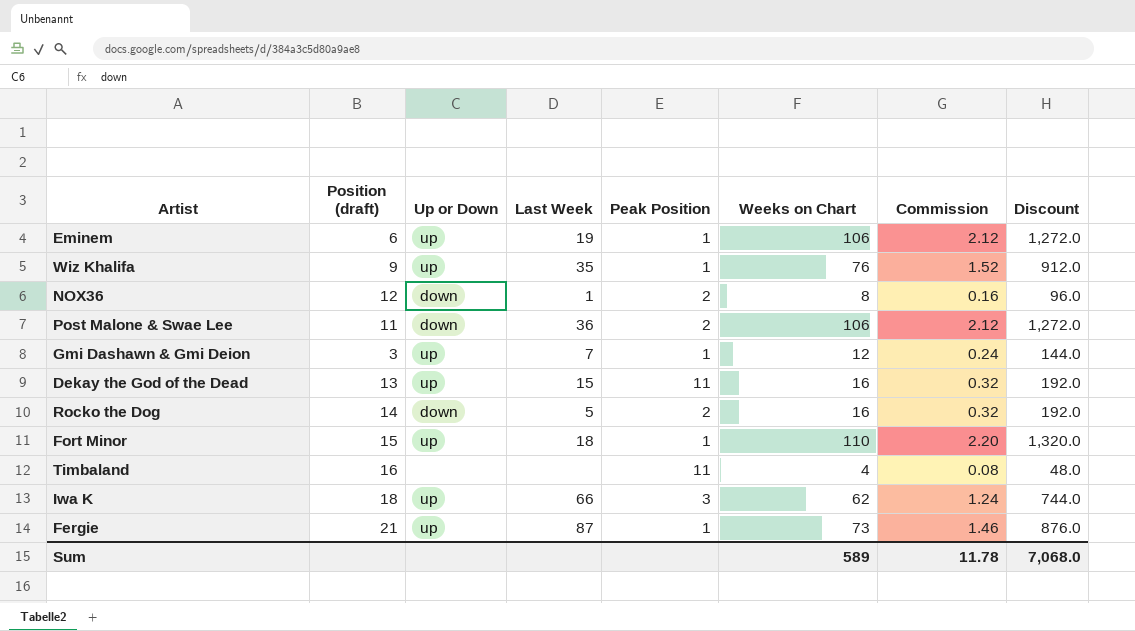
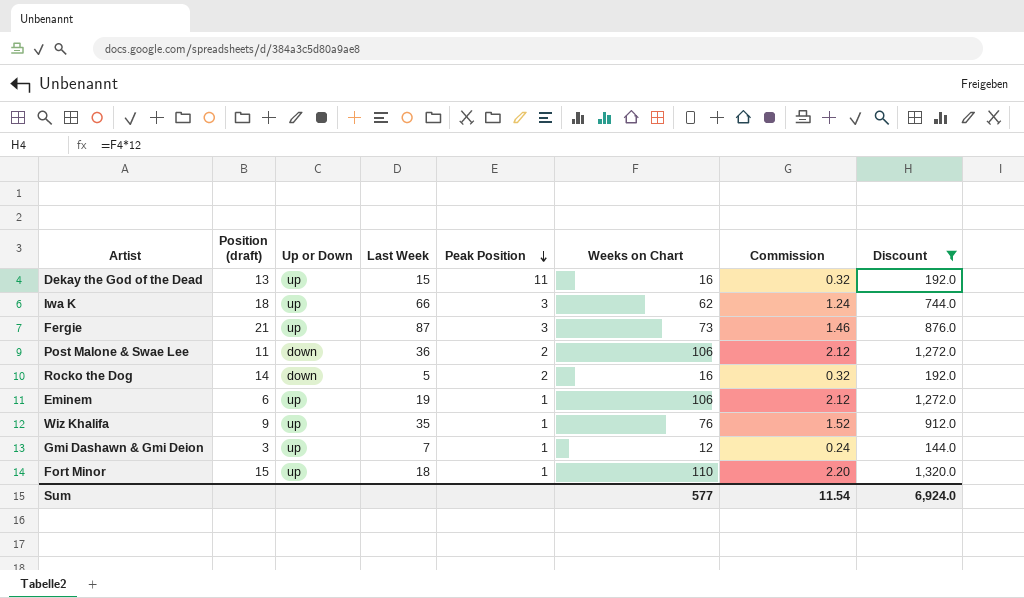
filter: none -> Discount >= 144.0
row order: none -> Peak Position descending
Fergie | Peak Position: 1 -> 3
Sum | Weeks on Chart: 589 -> 577
Sum | Commission: 11.78 -> 11.54
Sum | Discount: 7,068.0 -> 6,924.0

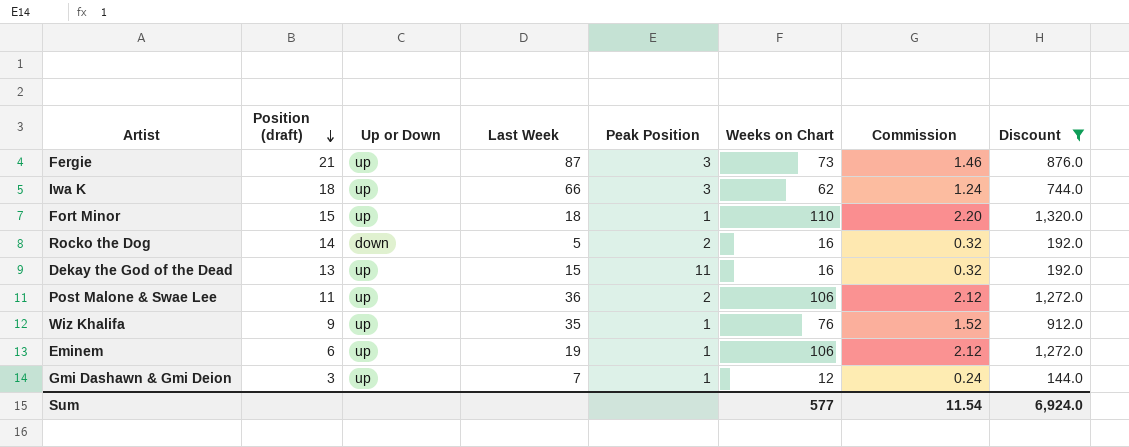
row order: Peak Position descending -> Position (draft) descending
Post Malone & Swae Lee | Up or Down: down -> up

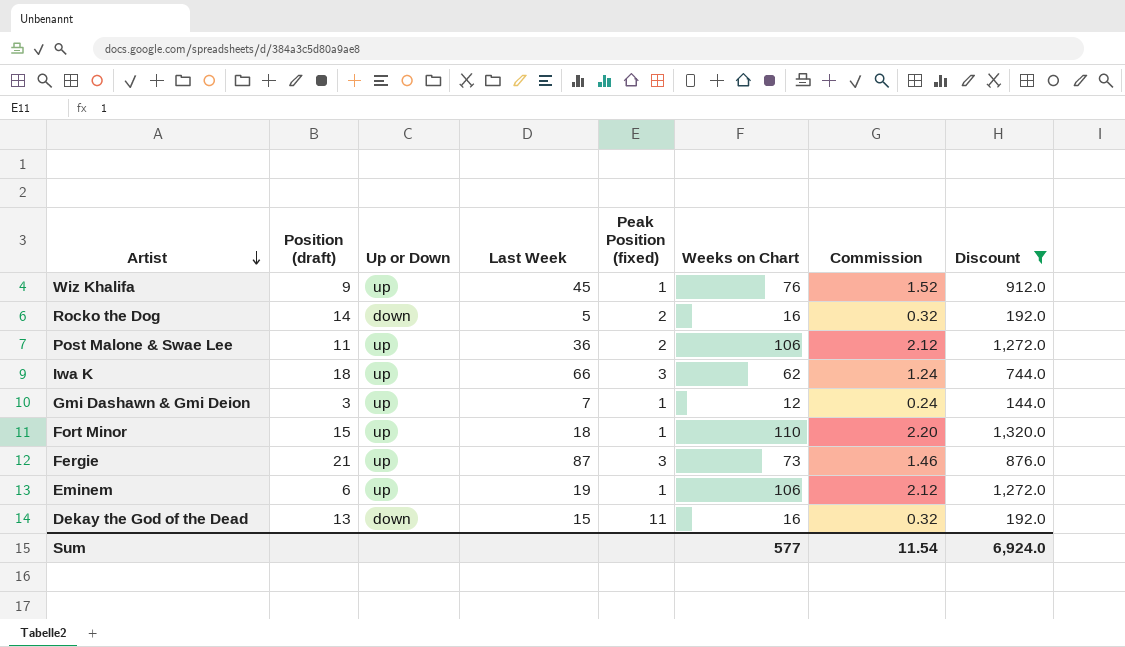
row order: Position (draft) descending -> Artist descending
column name: Peak Position -> Peak Position (fixed)
Wiz Khalifa | Last Week: 35 -> 45
Dekay the God of the Dead | Up or Down: up -> down

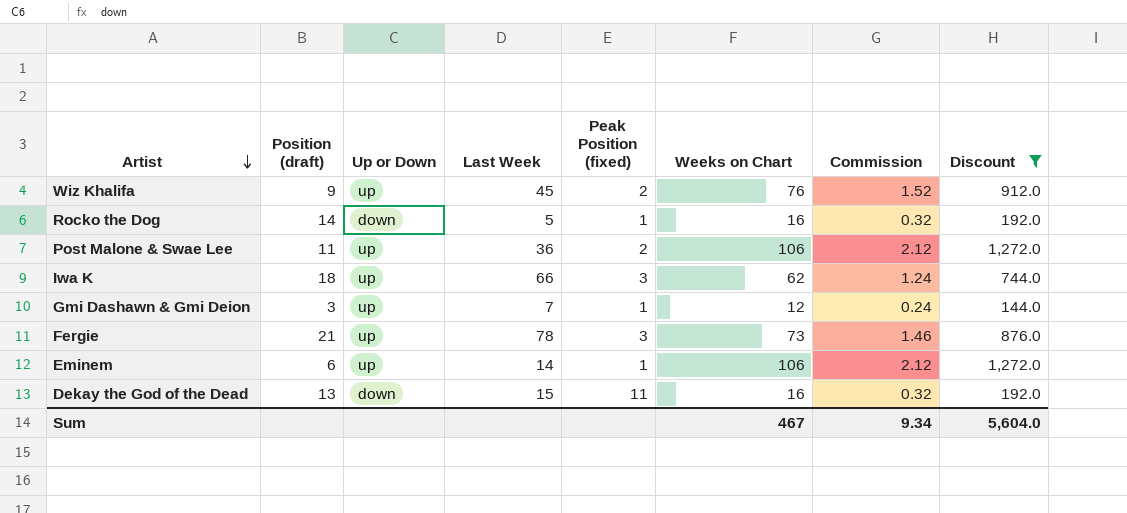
row Fort Minor: 15 | up | 18 | 1 | 110 | 2.20 | 1,320.0 -> none
Wiz Khalifa | Peak Position (fixed): 1 -> 2
Rocko the Dog | Peak Position (fixed): 2 -> 1
Fergie | Last Week: 87 -> 78
Eminem | Last Week: 19 -> 14
Sum | Weeks on Chart: 577 -> 467
Sum | Commission: 11.54 -> 9.34
Sum | Discount: 6,924.0 -> 5,604.0

